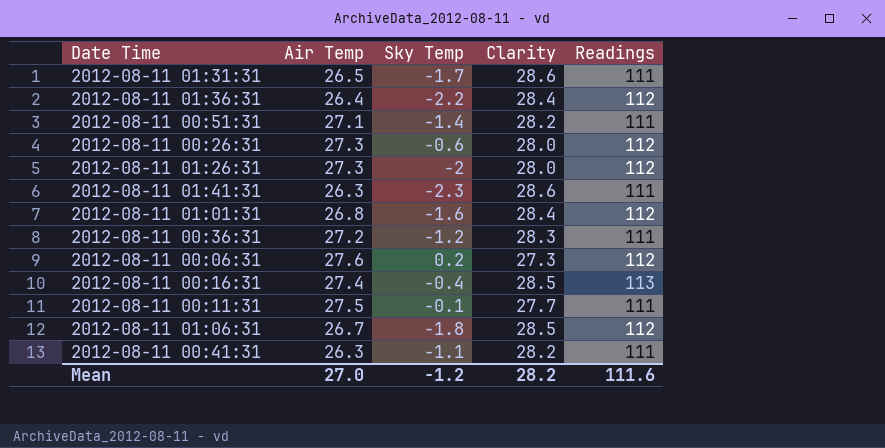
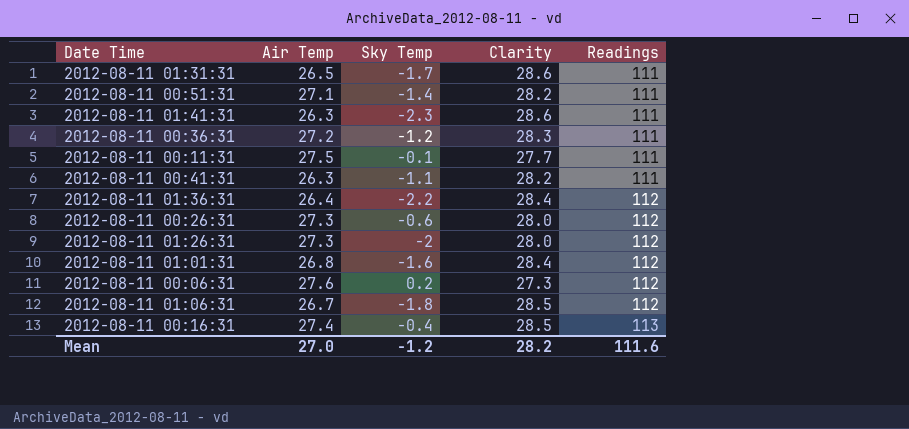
row order: none -> Readings ascending

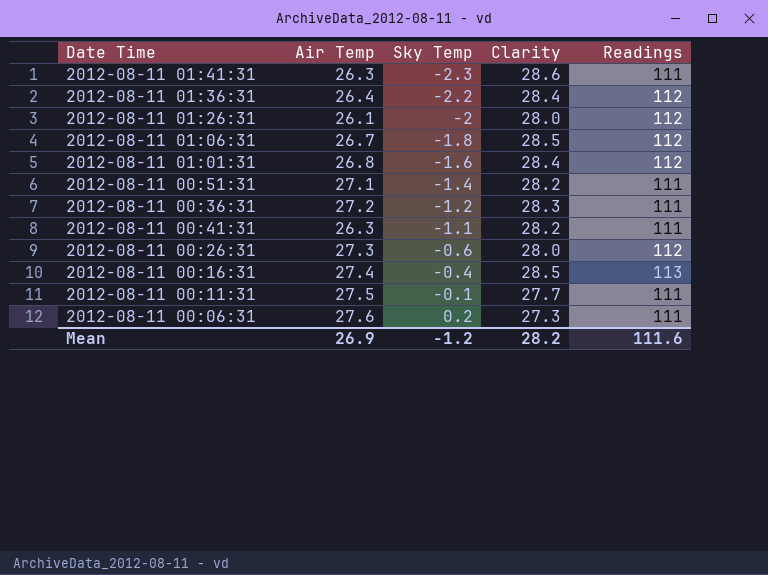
row order: Readings ascending -> Sky Temp ascending
row 2012-08-11 01:31:31: 26.5 | -1.7 | 28.6 | 111 -> none
2012-08-11 01:26:31 | Air Temp: 27.3 -> 26.1
2012-08-11 00:06:31 | Readings: 112 -> 111
Mean | Air Temp: 27.0 -> 26.9

